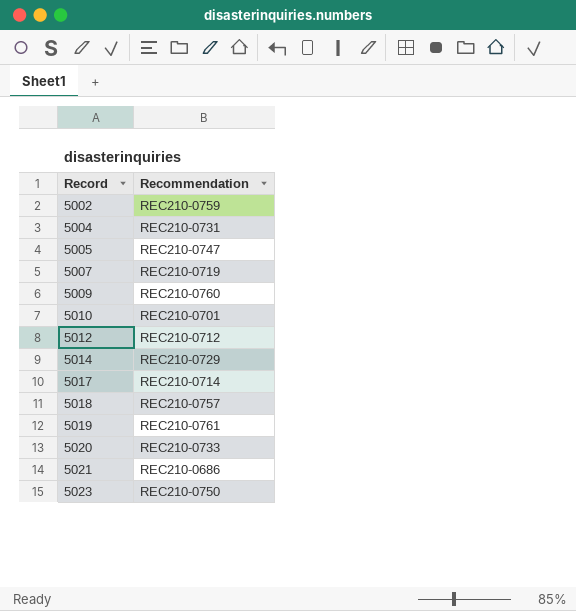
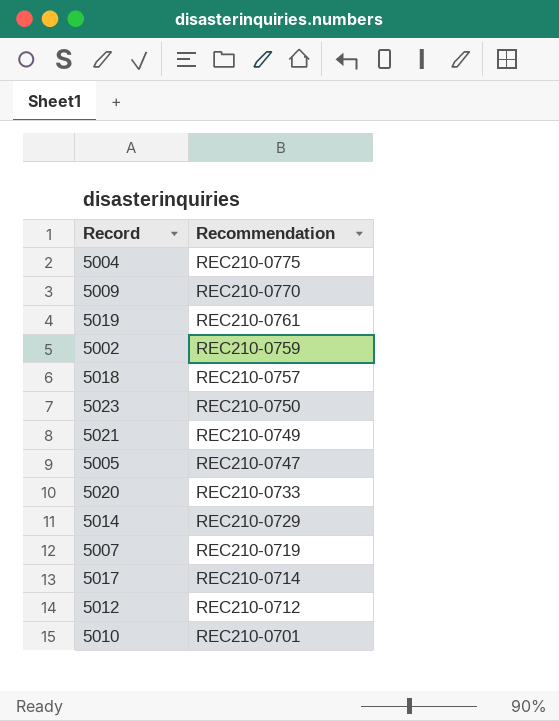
row order: Record ascending -> Recommendation descending
5004 | Recommendation: REC210-0731 -> REC210-0775
5009 | Recommendation: REC210-0760 -> REC210-0770
5021 | Recommendation: REC210-0686 -> REC210-0749

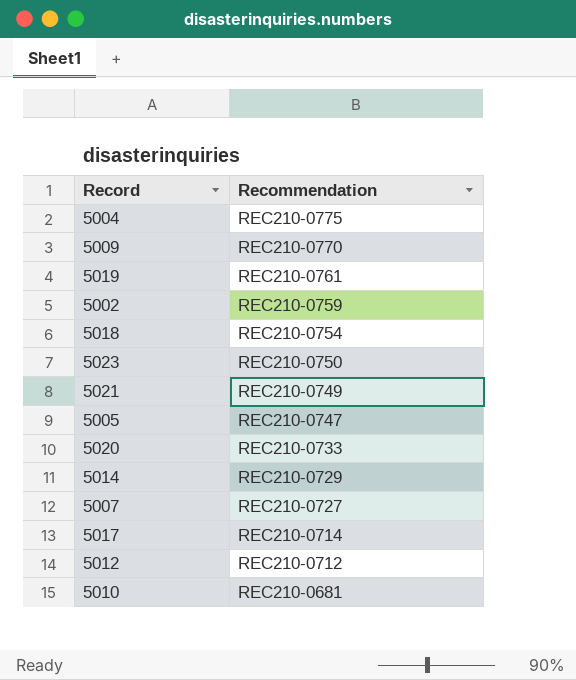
5018 | Recommendation: REC210-0757 -> REC210-0754
5007 | Recommendation: REC210-0719 -> REC210-0727
5010 | Recommendation: REC210-0701 -> REC210-0681

